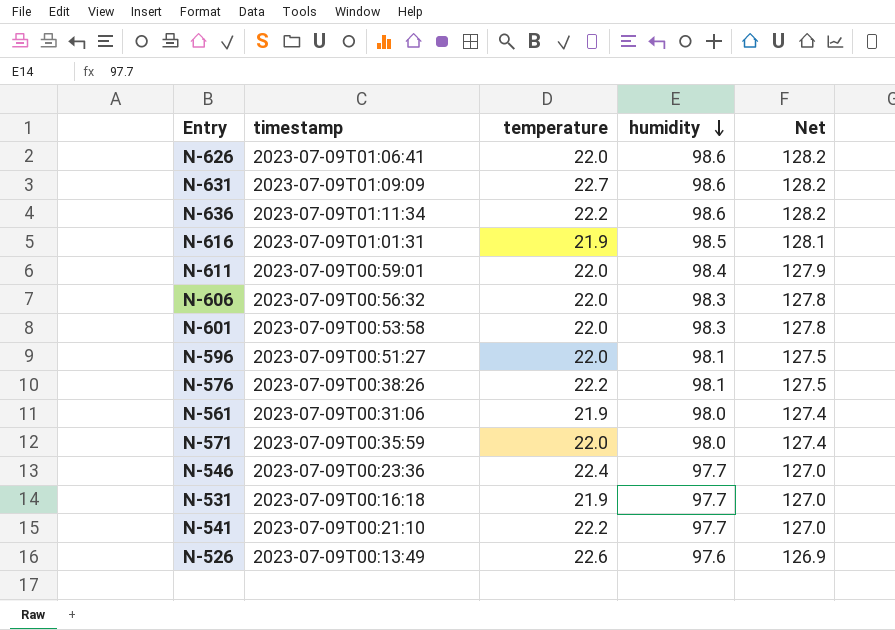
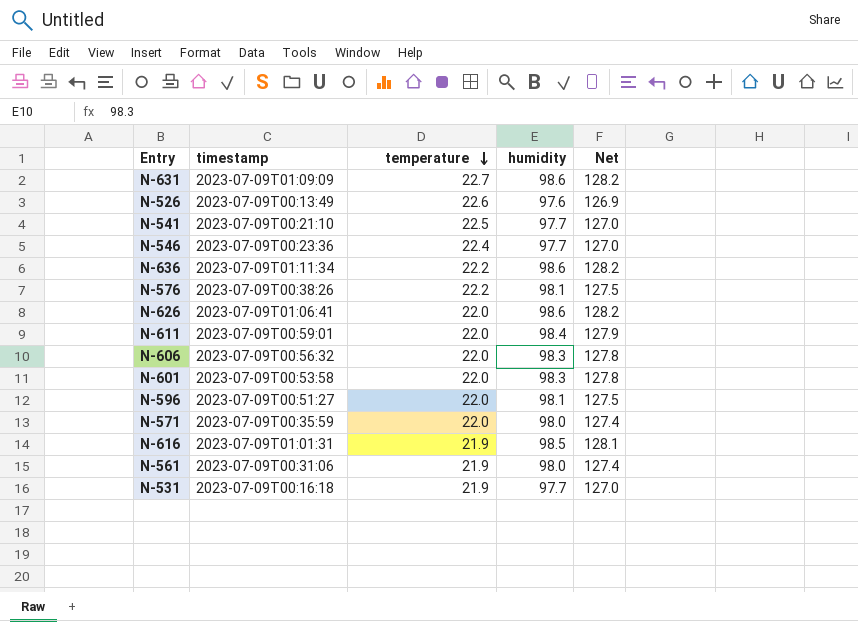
row order: humidity descending -> temperature descending
N-541 | temperature: 22.2 -> 22.5

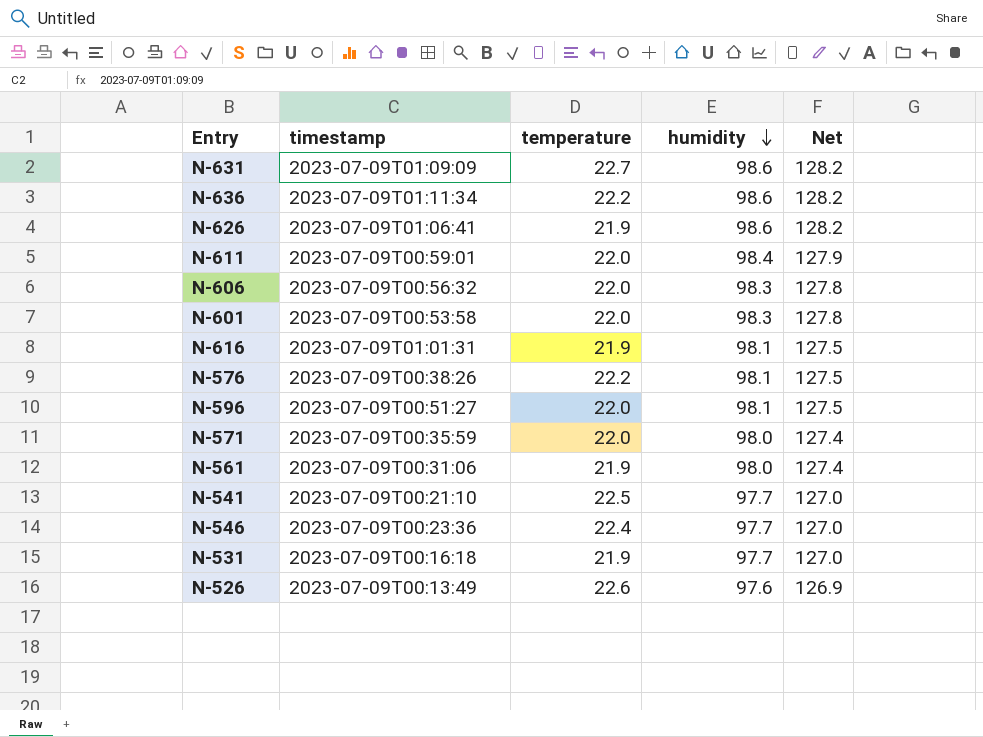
row order: temperature descending -> humidity descending
N-626 | temperature: 22.0 -> 21.9
N-616 | humidity: 98.5 -> 98.1
N-616 | Net: 128.1 -> 127.5

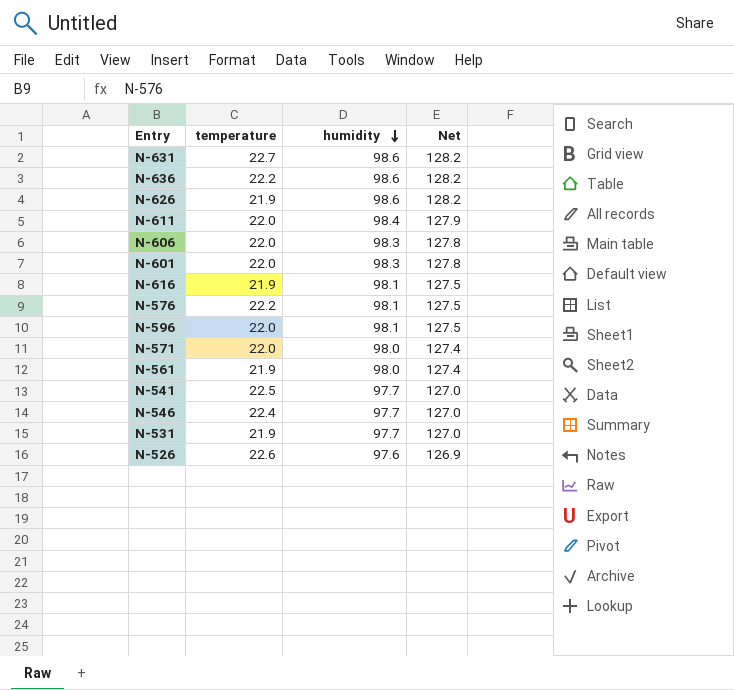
column timestamp | position: 2 -> none

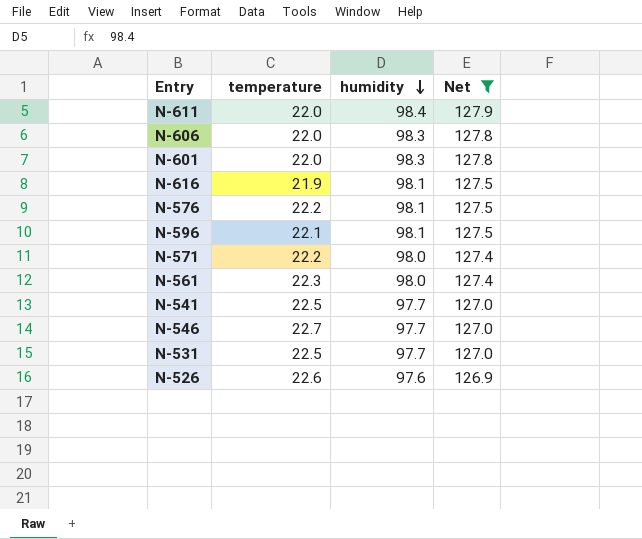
filter: none -> Net != 128.2
N-596 | temperature: 22.0 -> 22.1
N-571 | temperature: 22.0 -> 22.2
N-561 | temperature: 21.9 -> 22.3
N-546 | temperature: 22.4 -> 22.7
N-531 | temperature: 21.9 -> 22.5

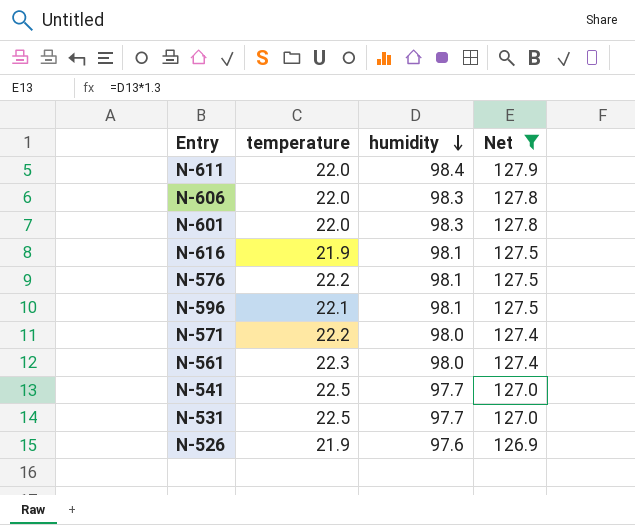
row N-546: 22.7 | 97.7 | 127.0 -> none
N-526 | temperature: 22.6 -> 21.9

